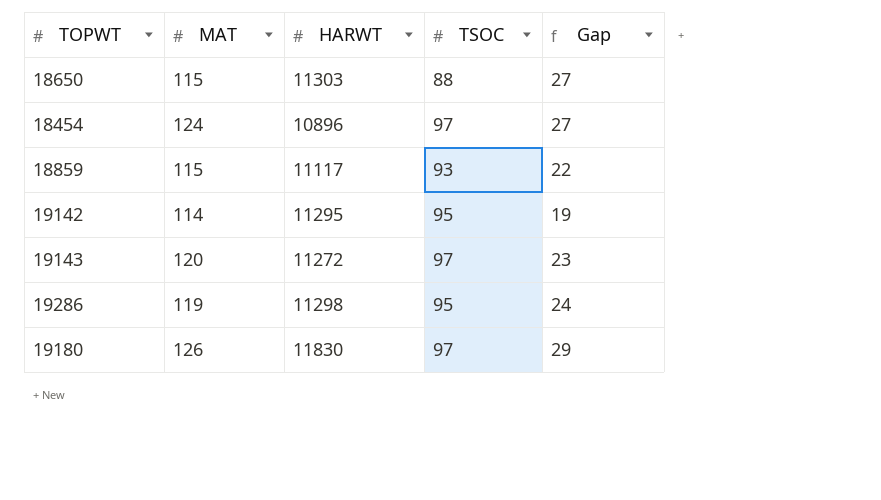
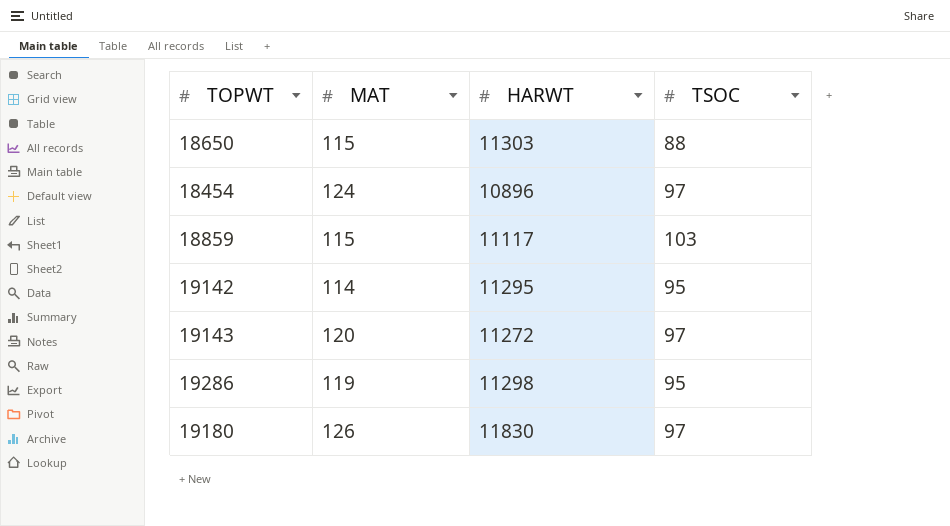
column Gap | formula: [MAT] - [TSOC] -> none
18859 | TSOC: 93 -> 103

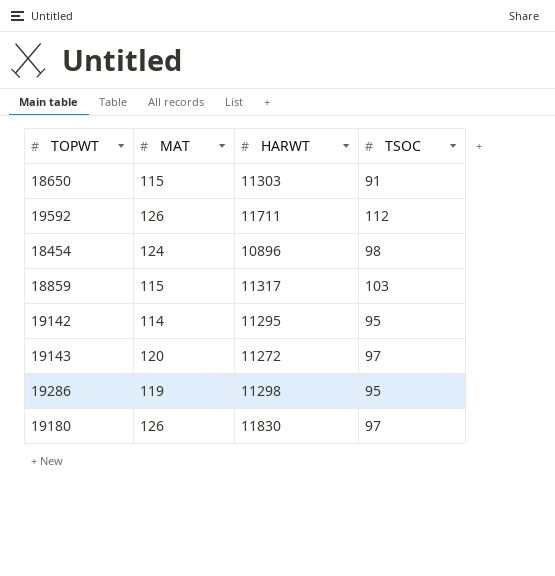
18650 | TSOC: 88 -> 91
row 19592: none -> 126 | 11711 | 112
18454 | TSOC: 97 -> 98
18859 | HARWT: 11117 -> 11317

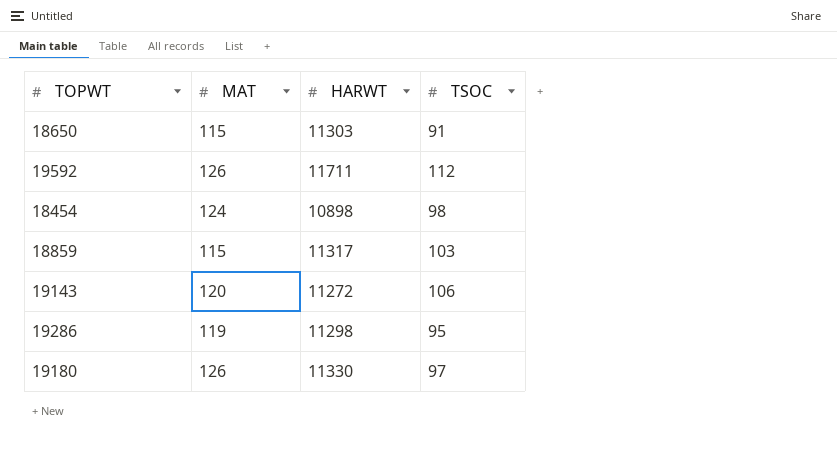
row 19142: 114 | 11295 | 95 -> none
18454 | HARWT: 10896 -> 10898
19143 | TSOC: 97 -> 106
19180 | HARWT: 11830 -> 11330

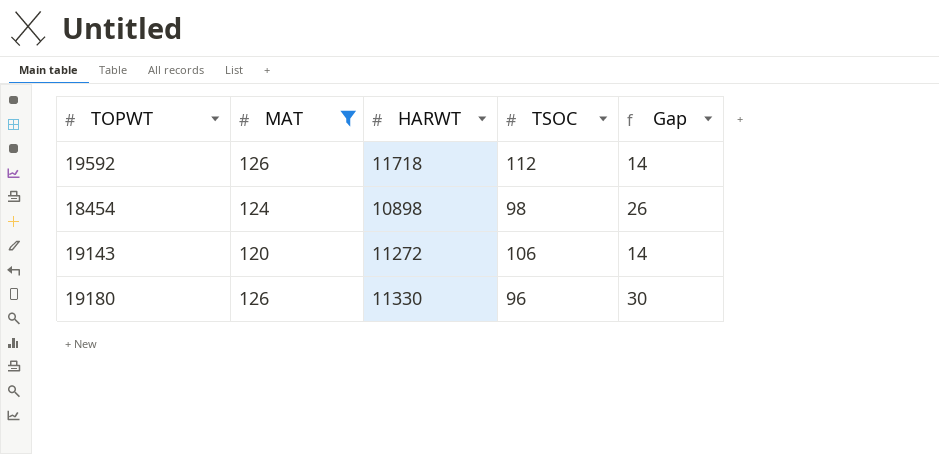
filter: none -> MAT >= 120
column Gap | formula: none -> [MAT] - [TSOC]
19592 | HARWT: 11711 -> 11718
19180 | TSOC: 97 -> 96

